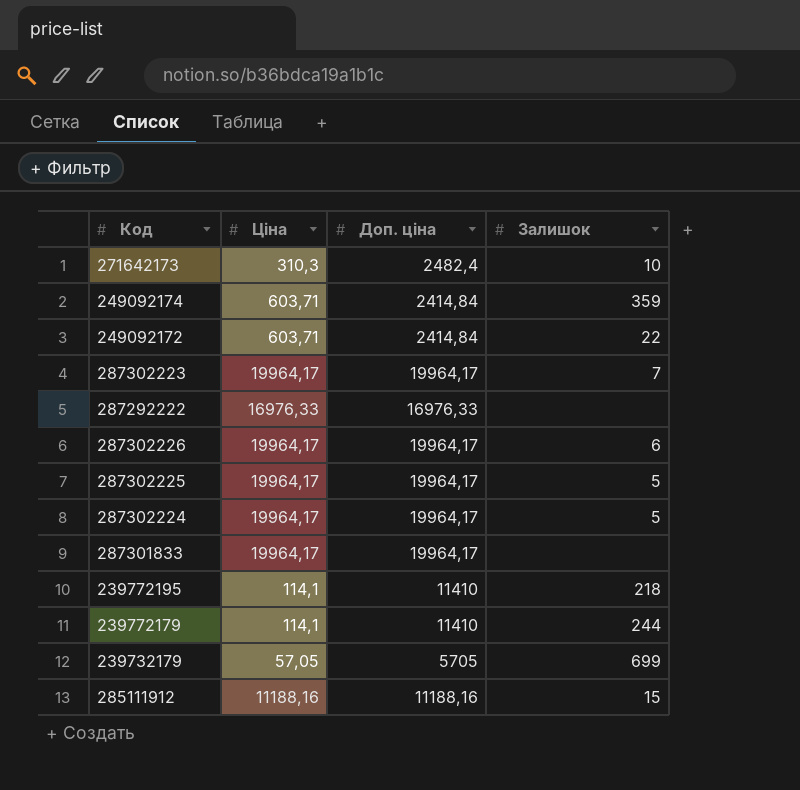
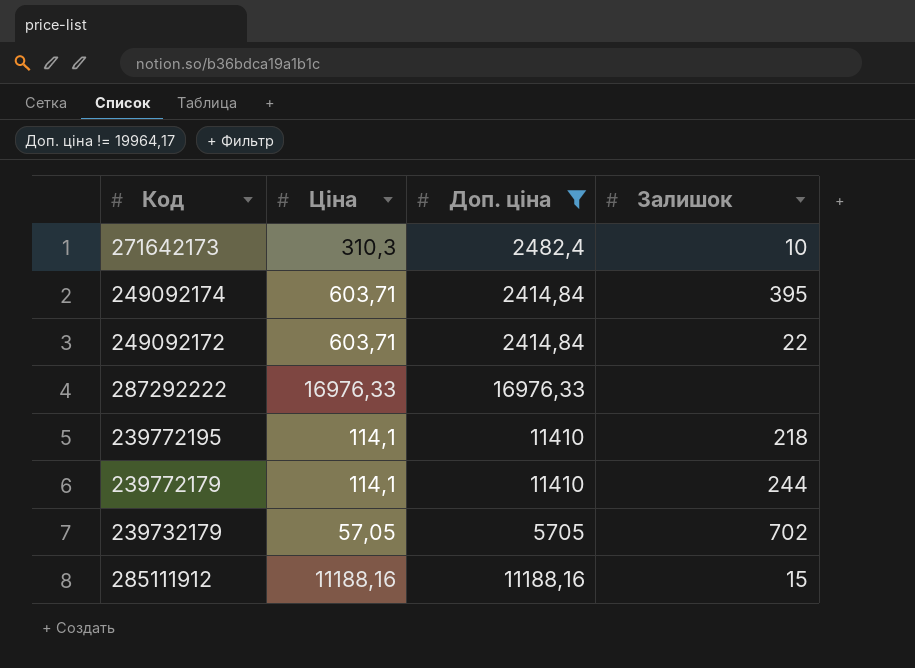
filter: none -> Доп. ціна != 19964,17
249092174 | Залишок: 359 -> 395
239732179 | Залишок: 699 -> 702

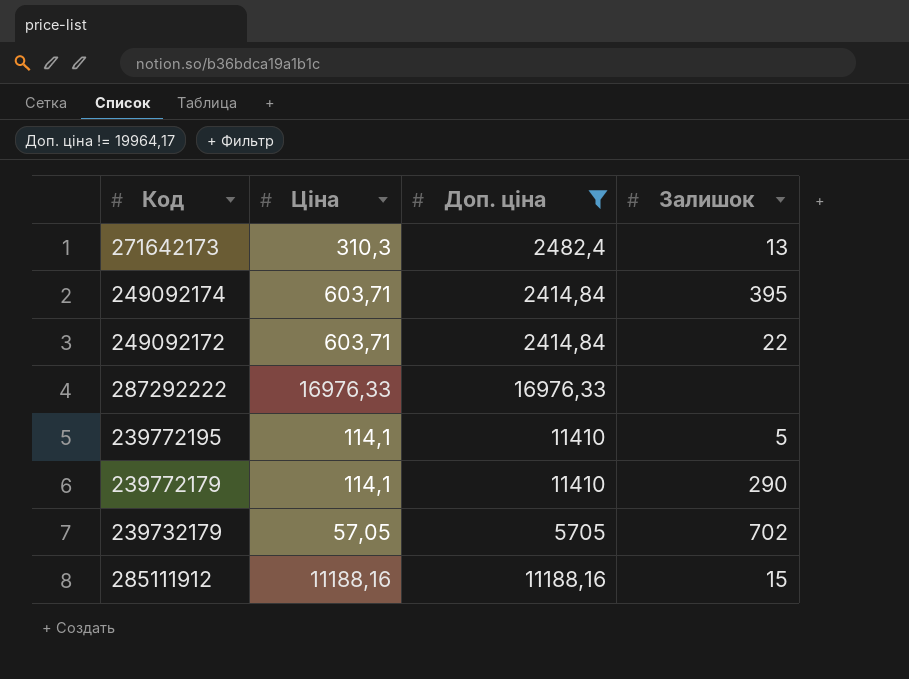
271642173 | Залишок: 10 -> 13
239772195 | Залишок: 218 -> 5
239772179 | Залишок: 244 -> 290

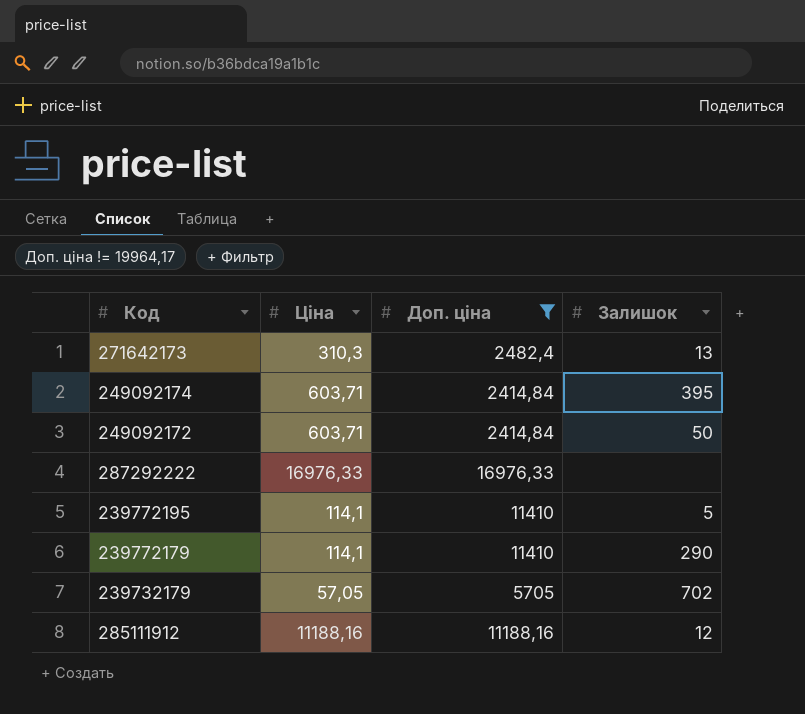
249092172 | Залишок: 22 -> 50
285111912 | Залишок: 15 -> 12

